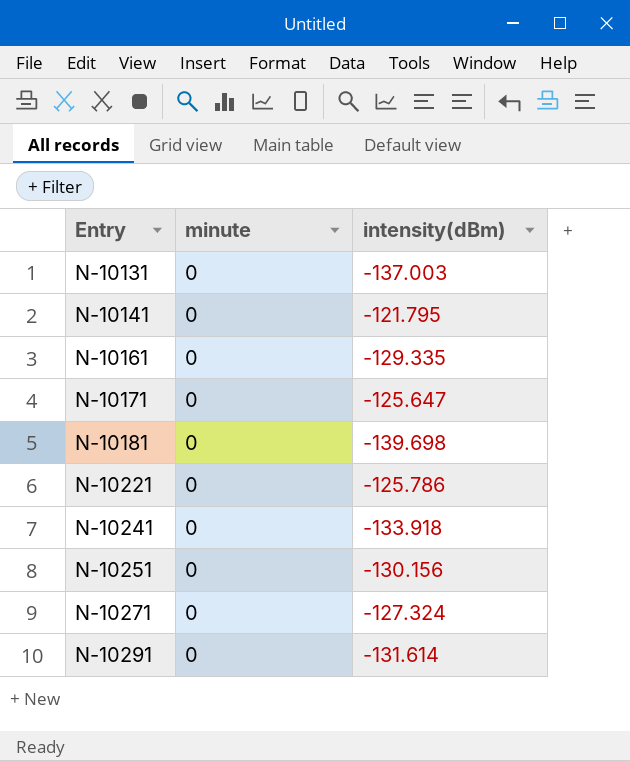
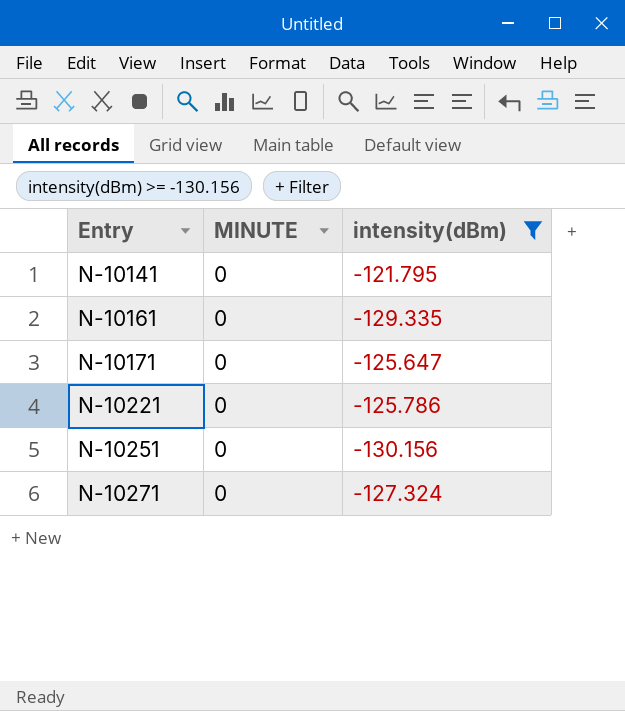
filter: none -> intensity(dBm) >= -130.156
column name: minute -> MINUTE

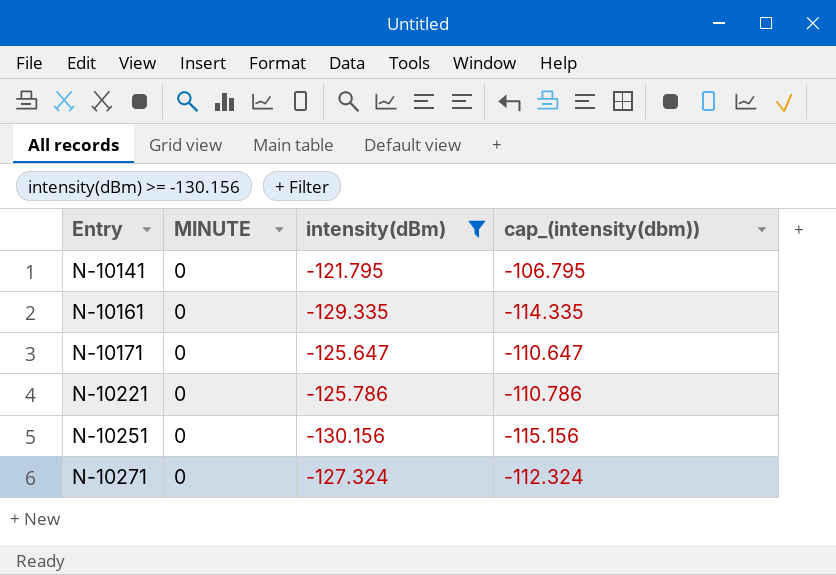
column cap_(intensity(dbm)) | formula: none -> [intensity(dBm)] + 15

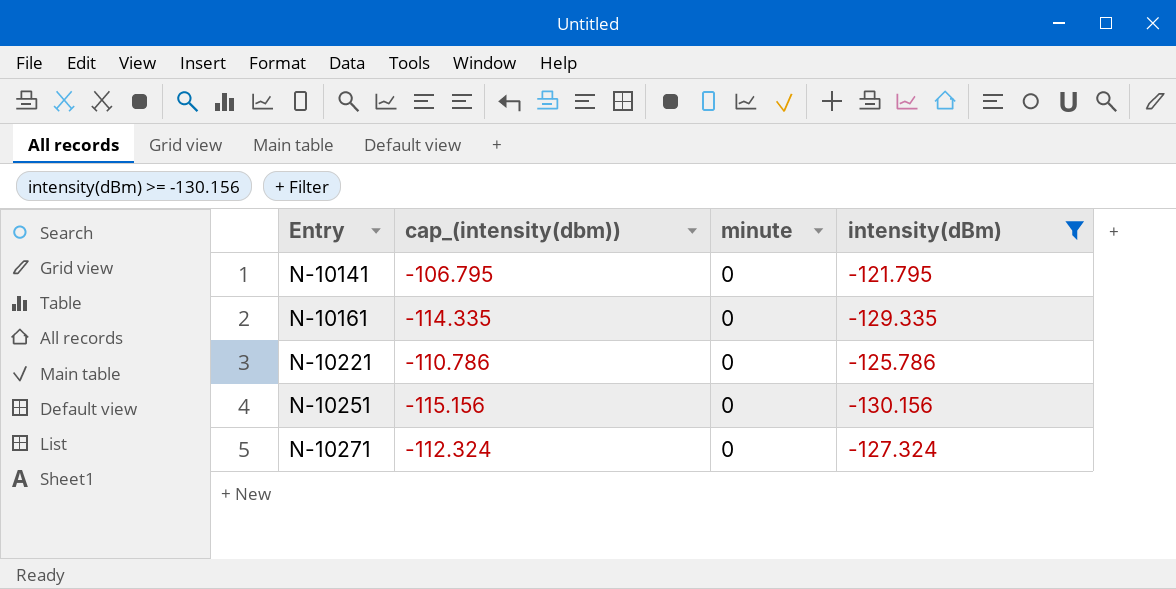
column cap_(intensity(dbm)) | position: 4 -> 2
column name: MINUTE -> minute
row N-10171: 0 | -125.647 | -110.647 -> none

